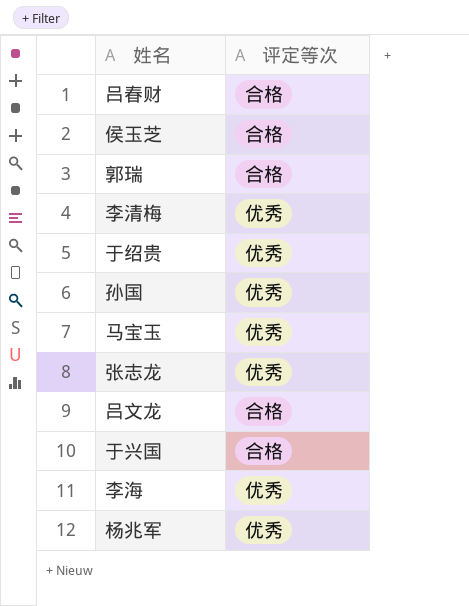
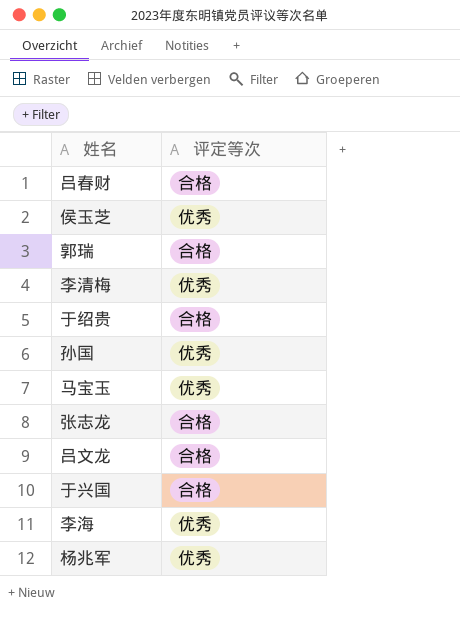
侯玉芝 | 评定等次: 合格 -> 优秀
于绍贵 | 评定等次: 优秀 -> 合格
张志龙 | 评定等次: 优秀 -> 合格

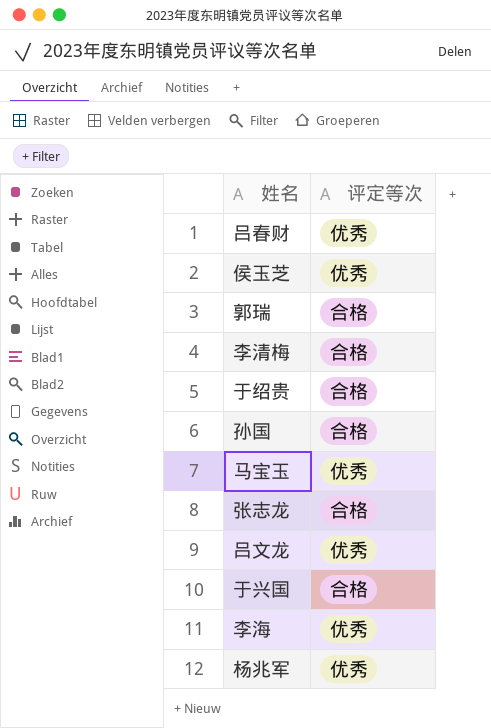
吕春财 | 评定等次: 合格 -> 优秀
李清梅 | 评定等次: 优秀 -> 合格
孙国 | 评定等次: 优秀 -> 合格
吕文龙 | 评定等次: 合格 -> 优秀

